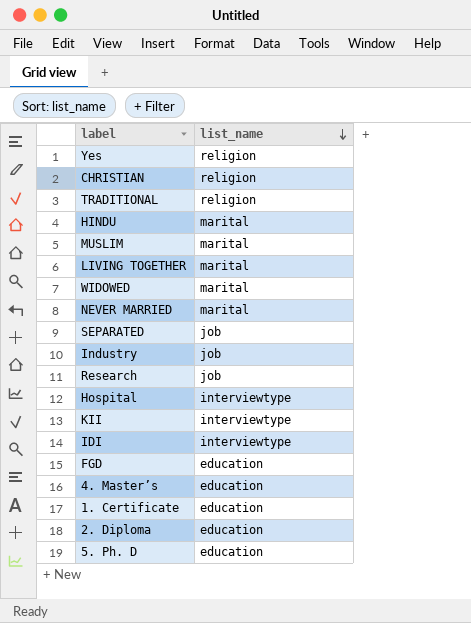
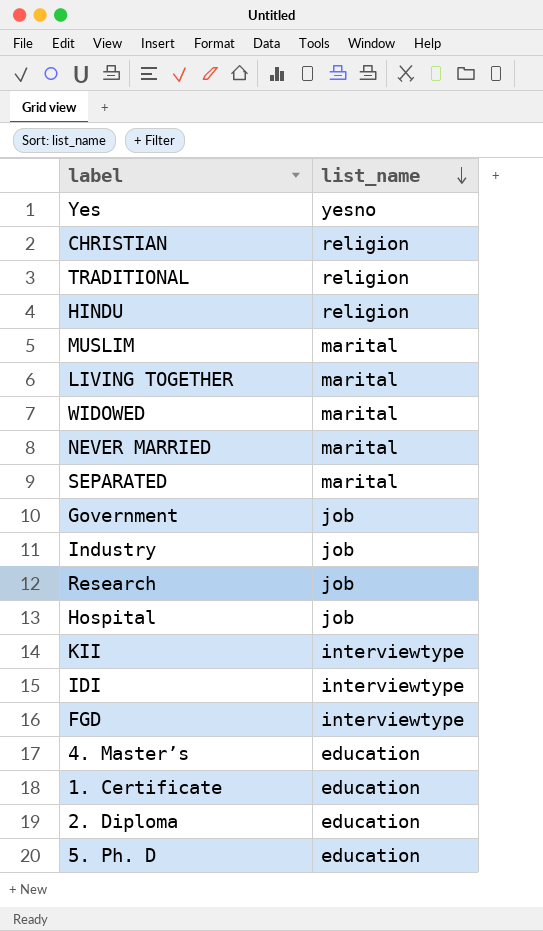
Yes | list_name: religion -> yesno
HINDU | list_name: marital -> religion
SEPARATED | list_name: job -> marital
row Government: none -> job
Hospital | list_name: interviewtype -> job
FGD | list_name: education -> interviewtype

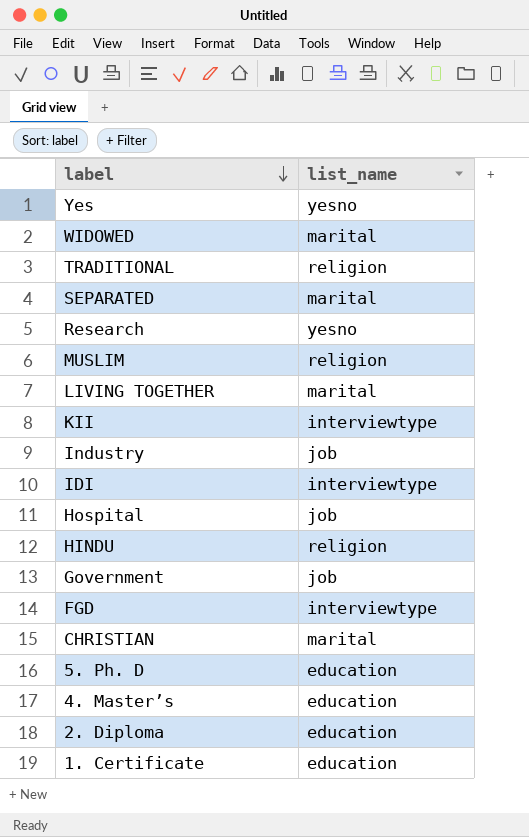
row order: list_name descending -> label descending
row NEVER MARRIED: marital -> none
Research | list_name: job -> yesno
MUSLIM | list_name: marital -> religion
CHRISTIAN | list_name: religion -> marital

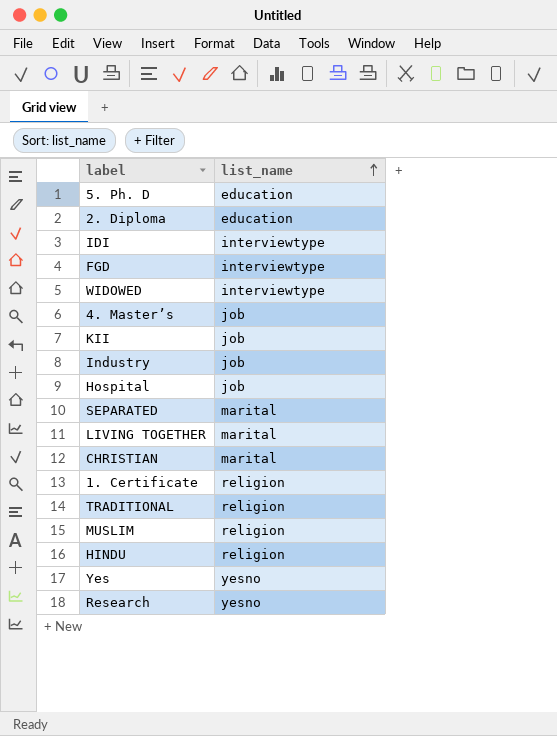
row order: label descending -> list_name ascending
row Government: job -> none
WIDOWED | list_name: marital -> interviewtype
4. Master’s | list_name: education -> job
KII | list_name: interviewtype -> job
1. Certificate | list_name: education -> religion

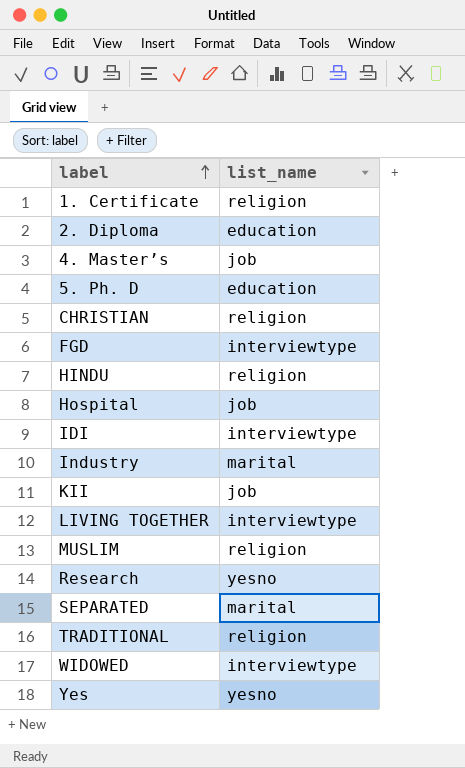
row order: list_name ascending -> label ascending
CHRISTIAN | list_name: marital -> religion
Industry | list_name: job -> marital
LIVING TOGETHER | list_name: marital -> interviewtype

